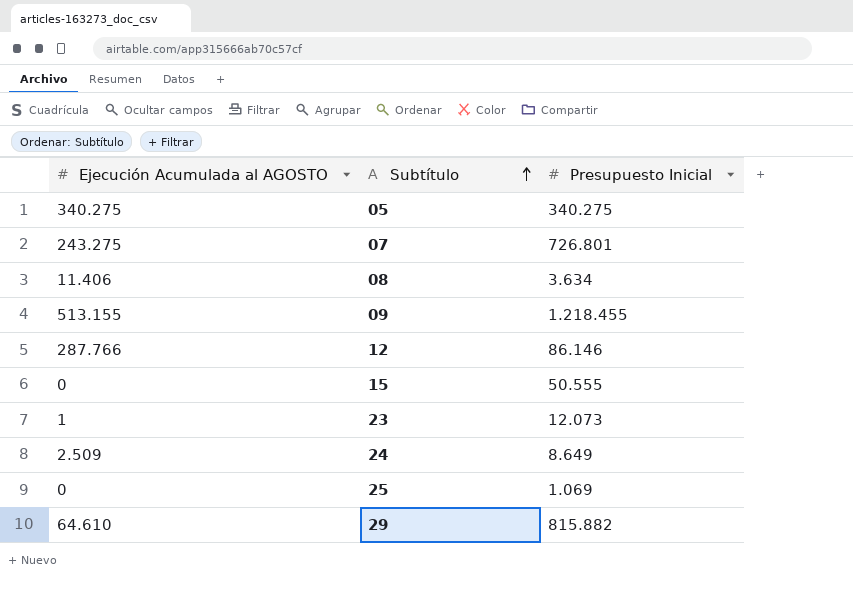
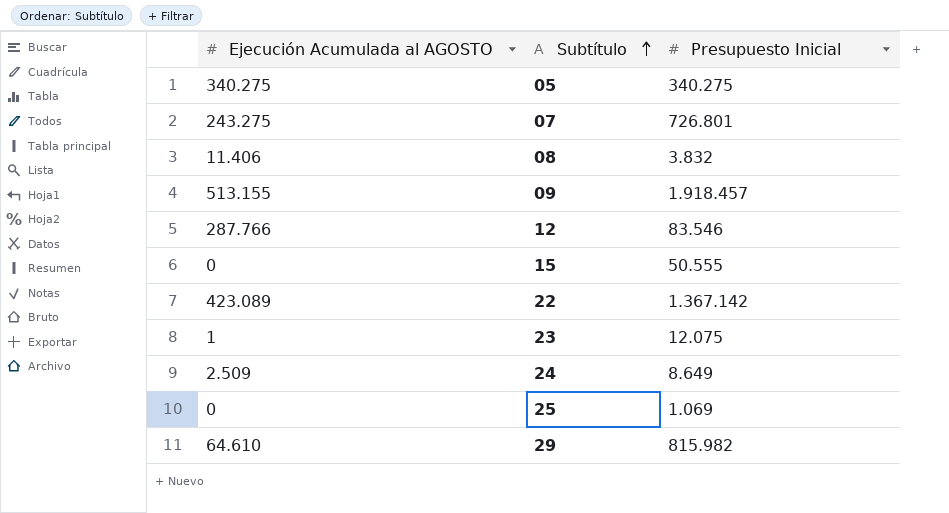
08 | Presupuesto Inicial: 3.634 -> 3.832
09 | Presupuesto Inicial: 1.218.455 -> 1.918.457
12 | Presupuesto Inicial: 86.146 -> 83.546
row 22: none -> 423.089 | 1.367.142
23 | Presupuesto Inicial: 12.073 -> 12.075
29 | Presupuesto Inicial: 815.882 -> 815.982

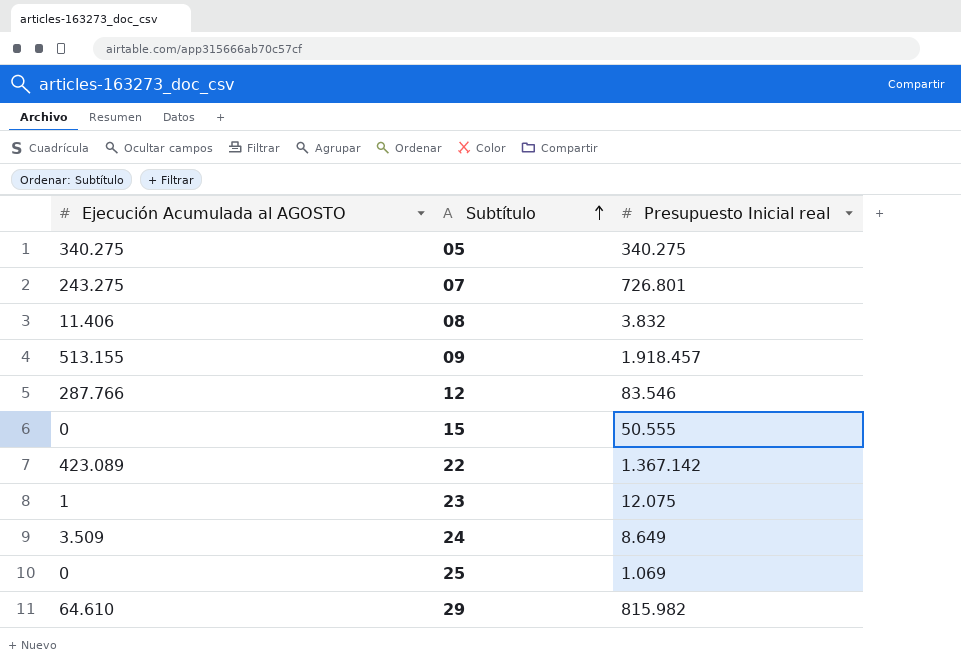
column name: Presupuesto Inicial -> Presupuesto Inicial real
24 | Ejecución Acumulada al AGOSTO: 2.509 -> 3.509

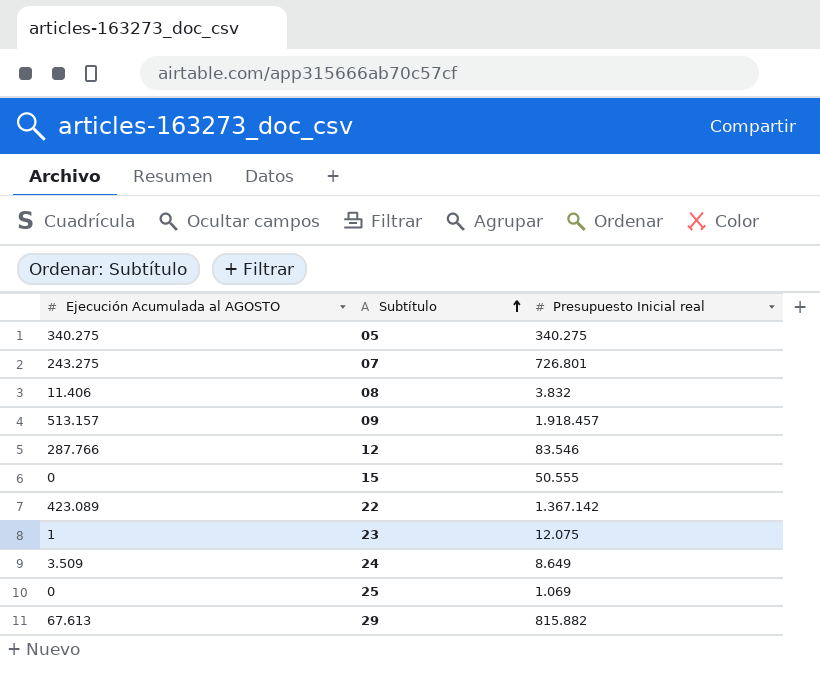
09 | Ejecución Acumulada al AGOSTO: 513.155 -> 513.157
29 | Ejecución Acumulada al AGOSTO: 64.610 -> 67.613
29 | Presupuesto Inicial real: 815.982 -> 815.882

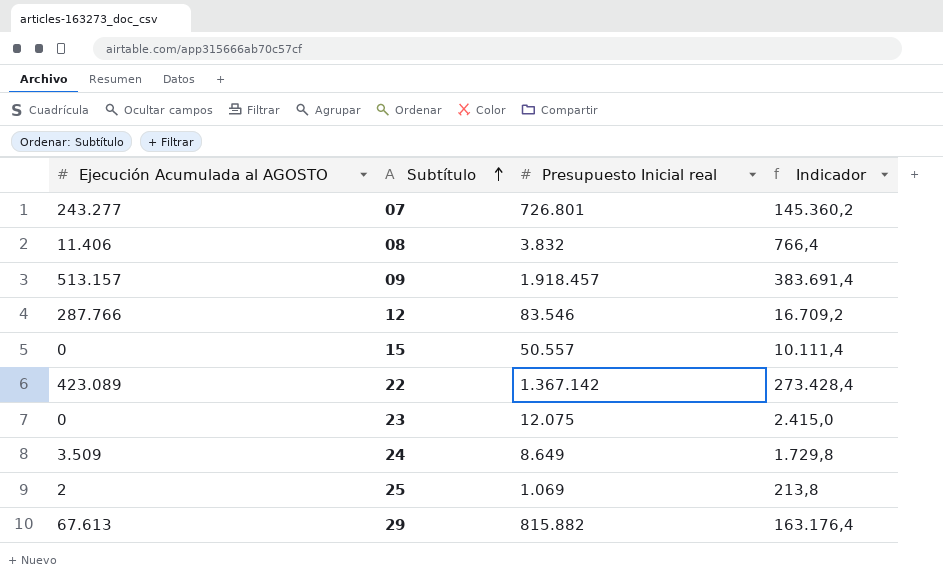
column Indicador | formula: none -> [Presupuesto Inicial real] * 0,2
row 05: 340.275 | 340.275 -> none
07 | Ejecución Acumulada al AGOSTO: 243.275 -> 243.277
15 | Presupuesto Inicial real: 50.555 -> 50.557
23 | Ejecución Acumulada al AGOSTO: 1 -> 0
25 | Ejecución Acumulada al AGOSTO: 0 -> 2

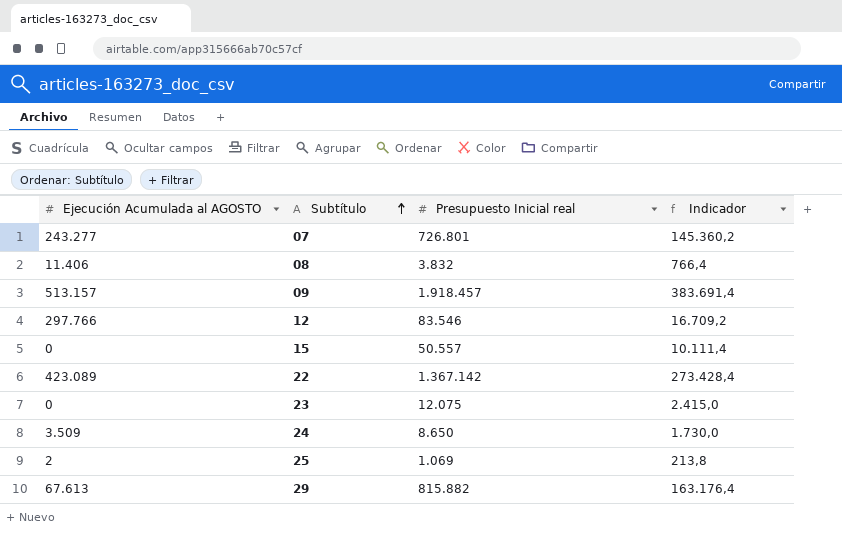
12 | Ejecución Acumulada al AGOSTO: 287.766 -> 297.766
24 | Presupuesto Inicial real: 8.649 -> 8.650
24 | Indicador: 1.729,8 -> 1.730,0

